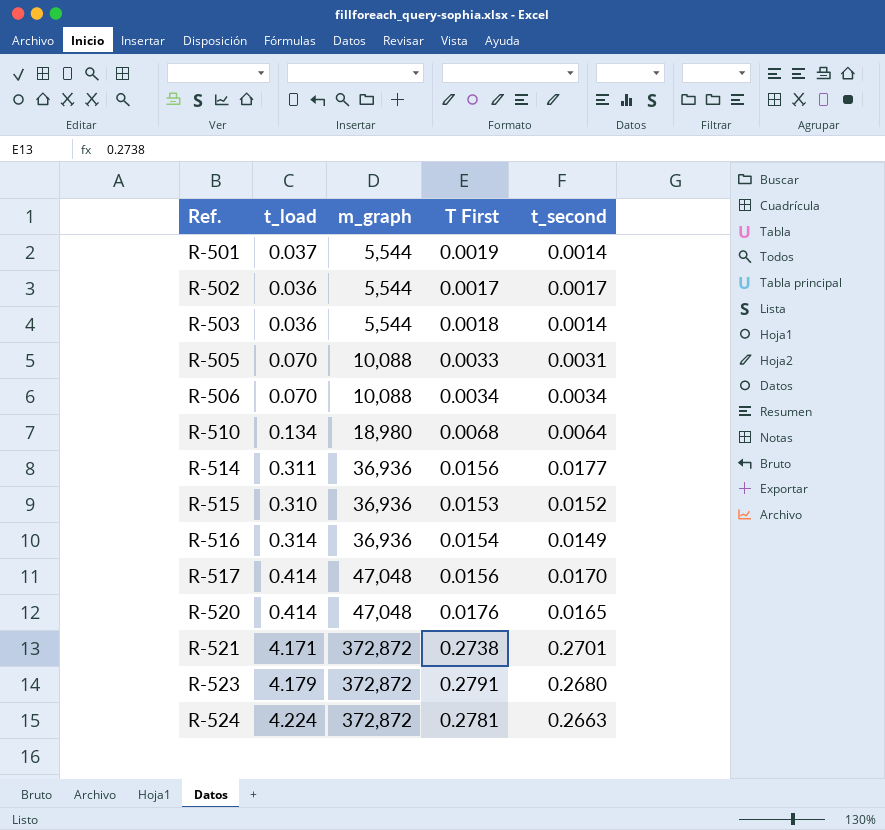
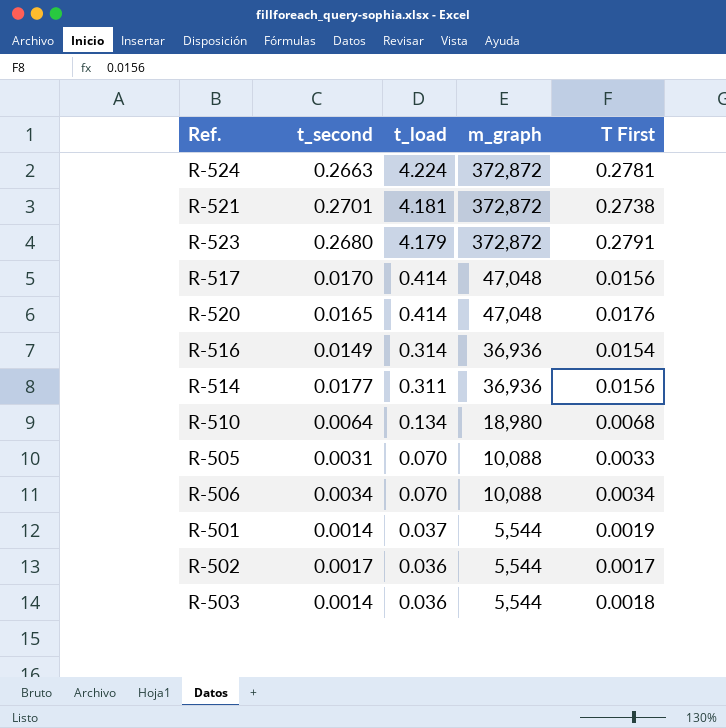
row order: Ref. ascending -> t_load descending
column t_second | position: 5 -> 2
row R-515: 0.310 | 36,936 | 0.0153 | 0.0152 -> none
R-521 | t_load: 4.171 -> 4.181

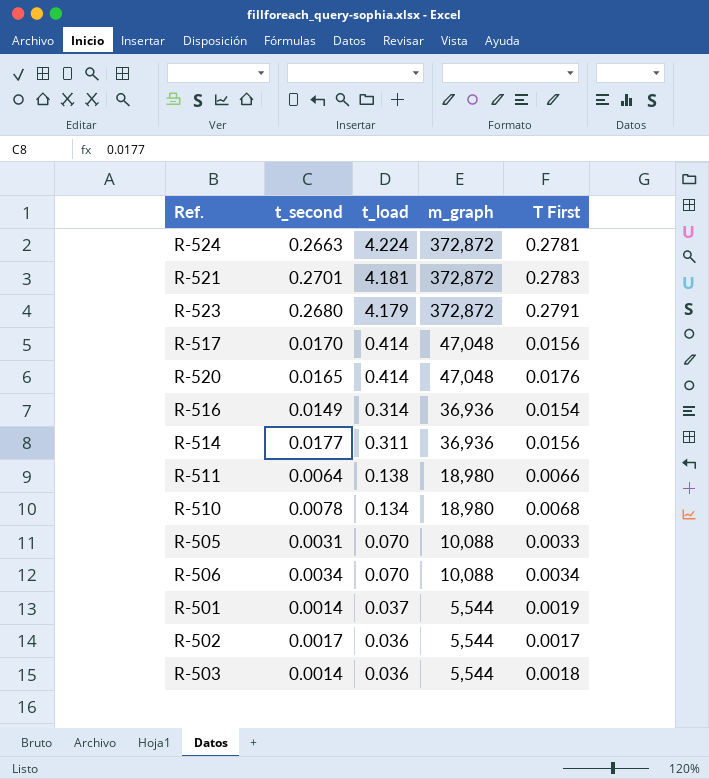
R-521 | T First: 0.2738 -> 0.2783
row R-511: none -> 0.0064 | 0.138 | 18,980 | 0.0066
R-510 | t_second: 0.0064 -> 0.0078

